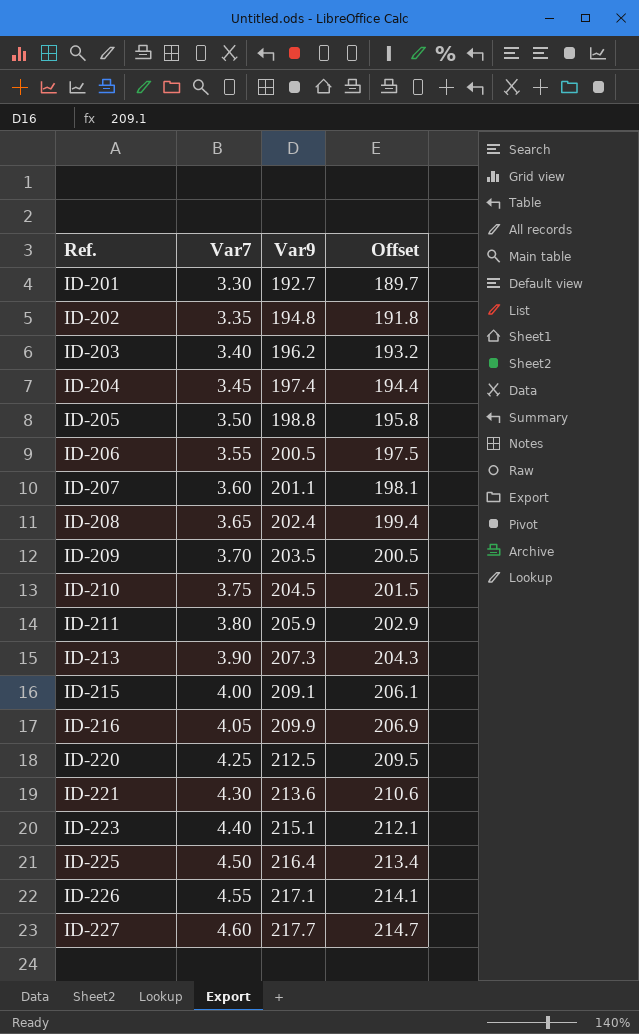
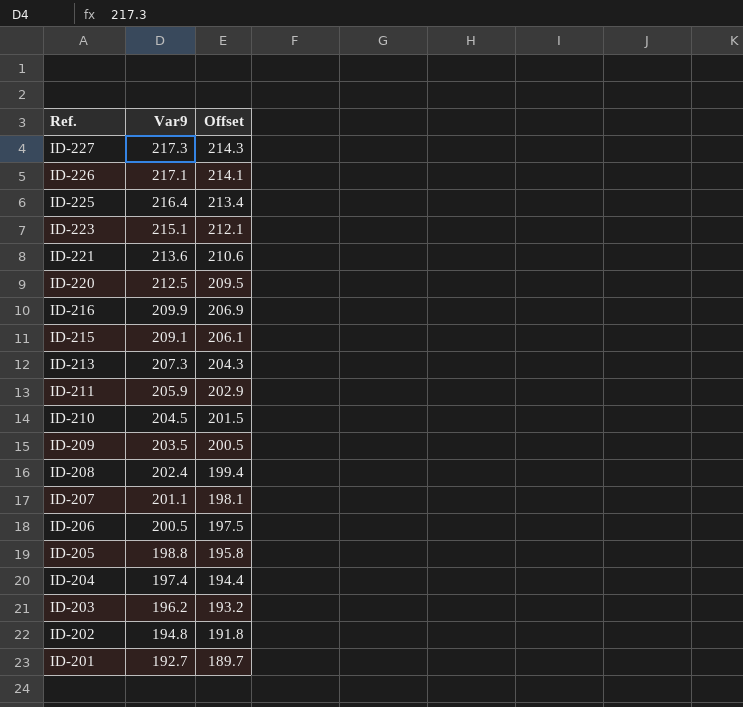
row order: Ref. ascending -> Ref. descending
column Var7 | position: 2 -> none
ID-227 | Var9: 217.7 -> 217.3
ID-227 | Offset: 214.7 -> 214.3

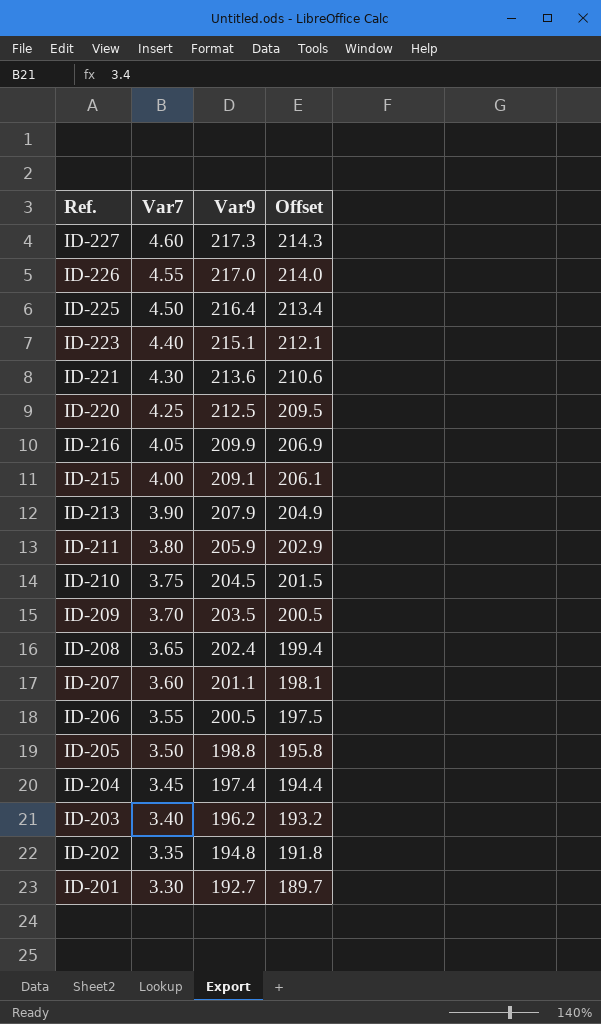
column Var7 | position: none -> 2
ID-226 | Var9: 217.1 -> 217.0
ID-226 | Offset: 214.1 -> 214.0
ID-213 | Var9: 207.3 -> 207.9
ID-213 | Offset: 204.3 -> 204.9

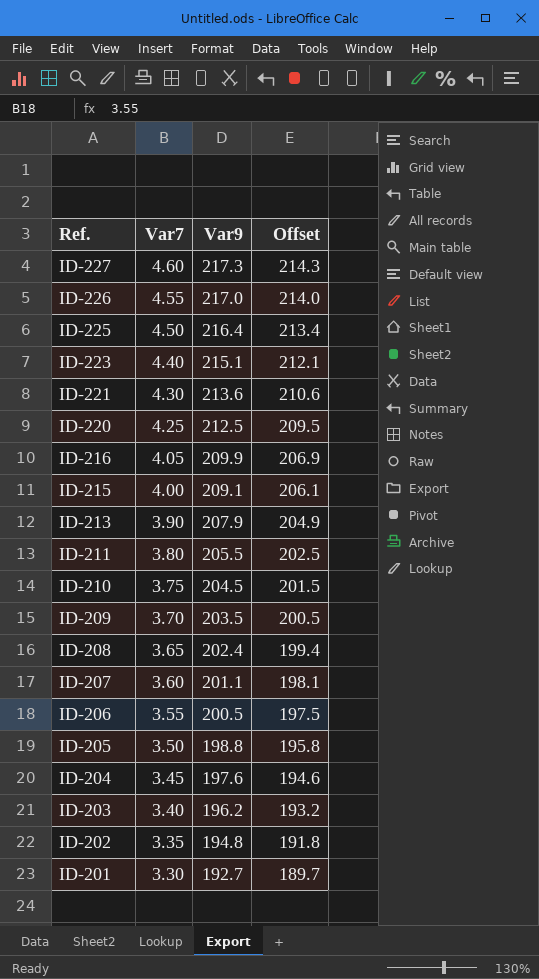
ID-211 | Var9: 205.9 -> 205.5
ID-211 | Offset: 202.9 -> 202.5
ID-204 | Var9: 197.4 -> 197.6
ID-204 | Offset: 194.4 -> 194.6

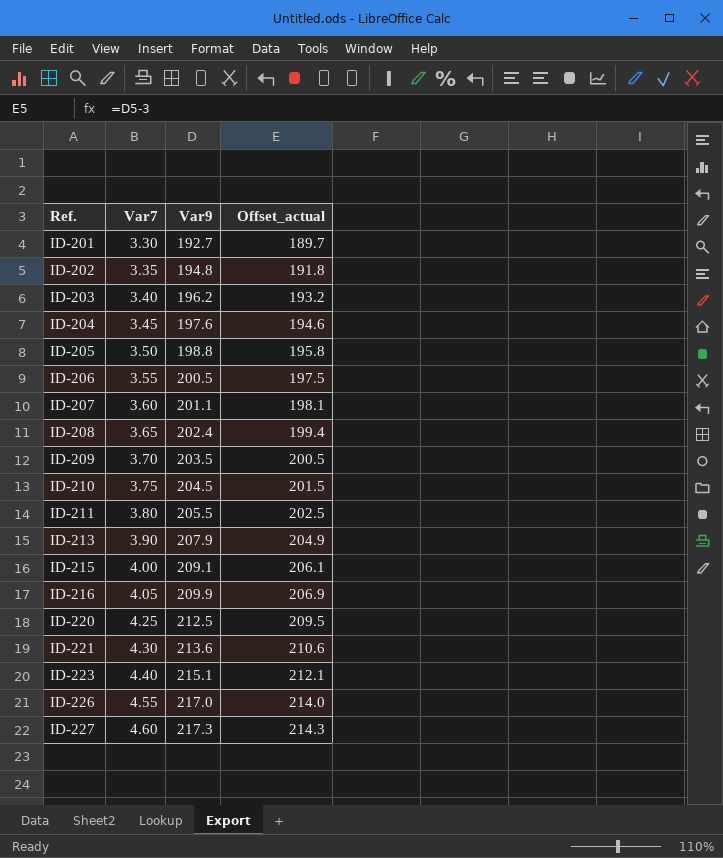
row order: Ref. descending -> Ref. ascending
column name: Offset -> Offset_actual
row ID-225: 4.50 | 216.4 | 213.4 -> none

